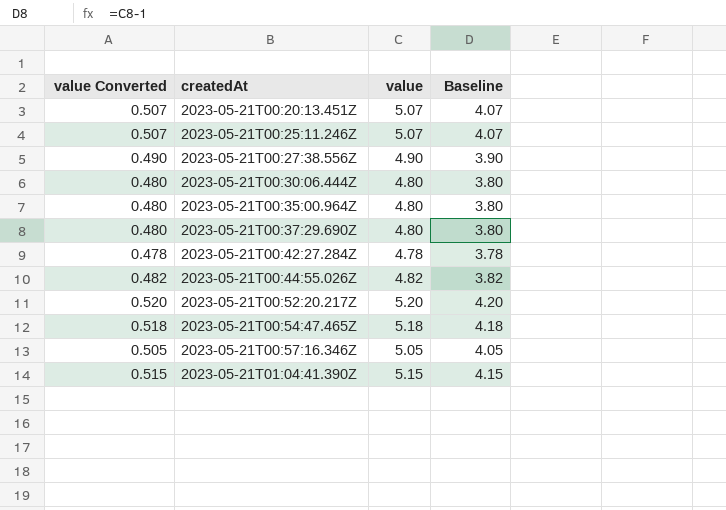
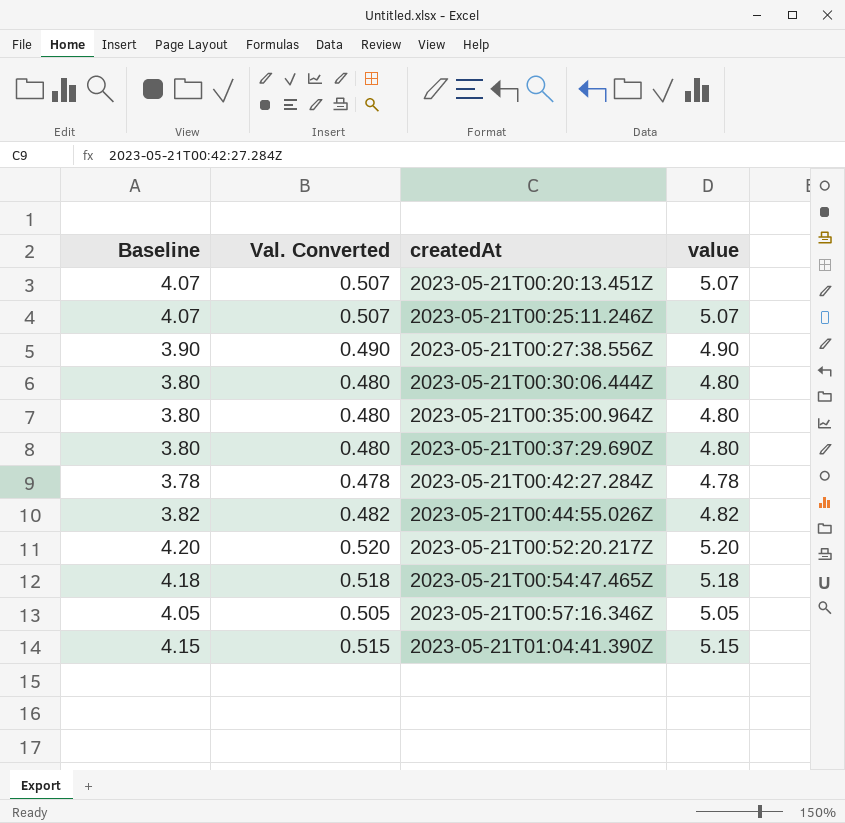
column Baseline | position: 4 -> 1
column name: value Converted -> Val. Converted

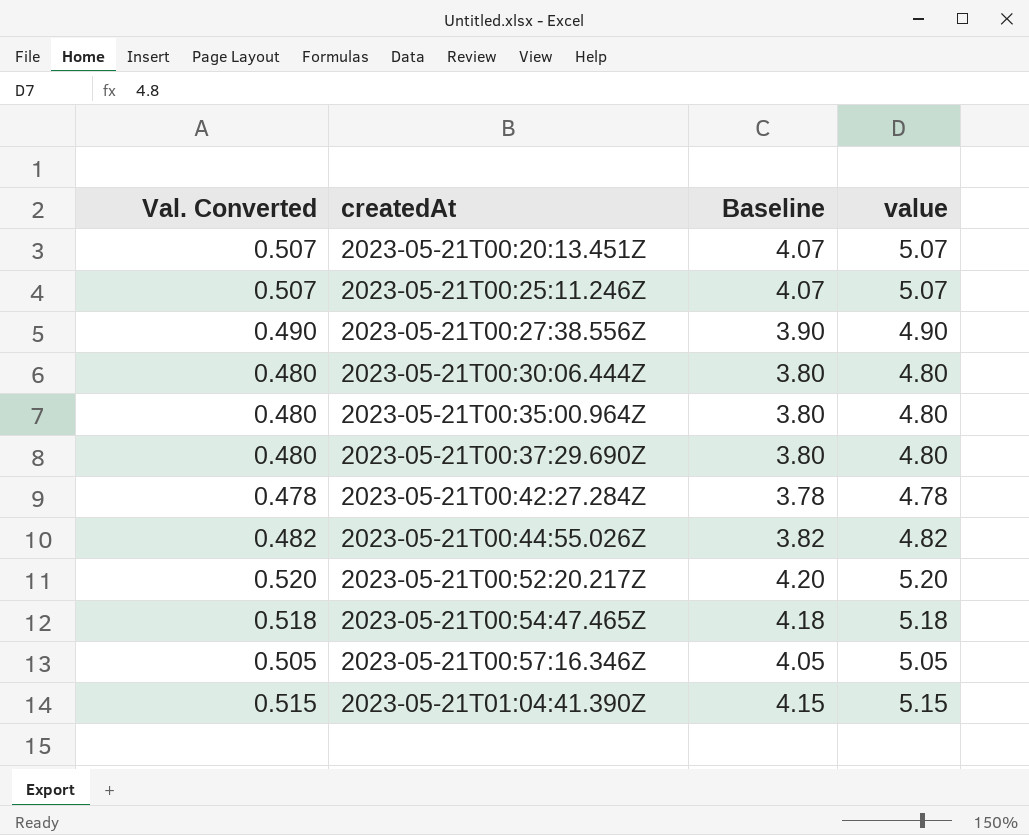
column Baseline | position: 1 -> 3

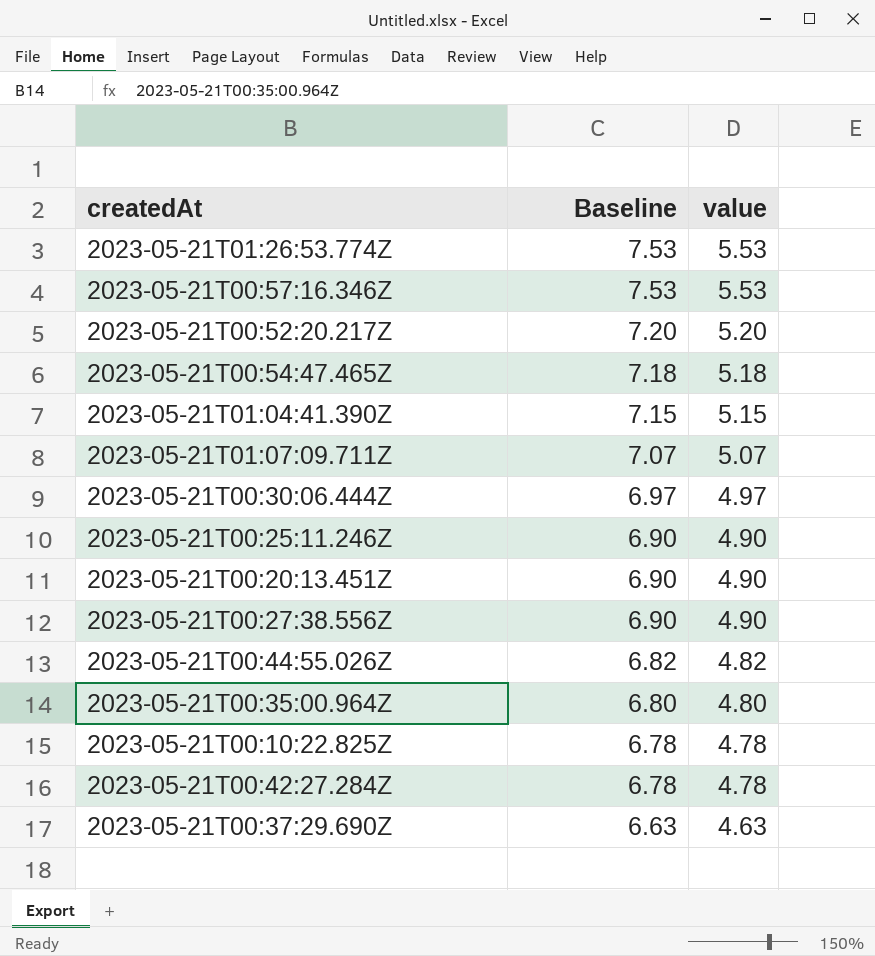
row order: createdAt ascending -> Baseline descending
column Val. Converted | formula: [value] * 0.1 -> none
column Baseline | formula: [value] - 1 -> [value] + 2
row 2023-05-21T01:26:53.774Z: none -> 7.53 | 5.53
2023-05-21T00:57:16.346Z | value: 5.05 -> 5.53
row 2023-05-21T01:07:09.711Z: none -> 7.07 | 5.07
2023-05-21T00:30:06.444Z | value: 4.80 -> 4.97
2023-05-21T00:25:11.246Z | value: 5.07 -> 4.90
2023-05-21T00:20:13.451Z | value: 5.07 -> 4.90
row 2023-05-21T00:10:22.825Z: none -> 6.78 | 4.78
2023-05-21T00:37:29.690Z | value: 4.80 -> 4.63

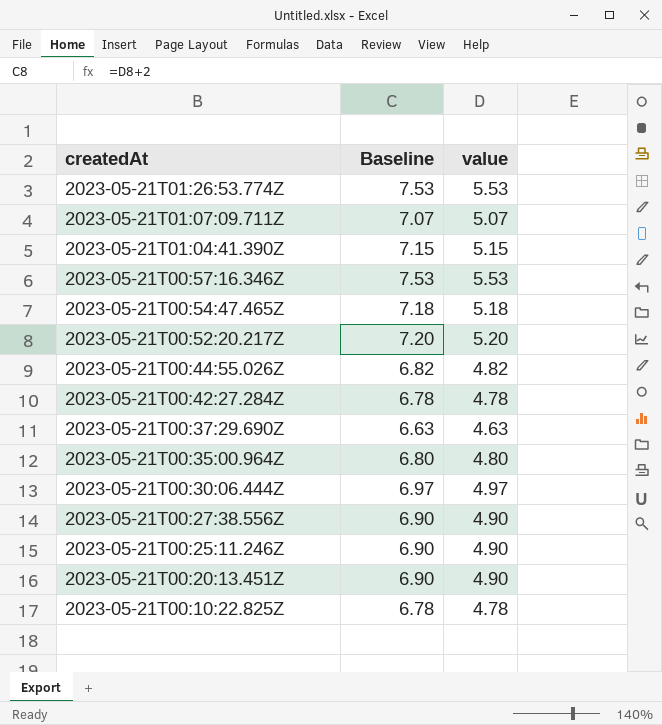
row order: Baseline descending -> createdAt descending

